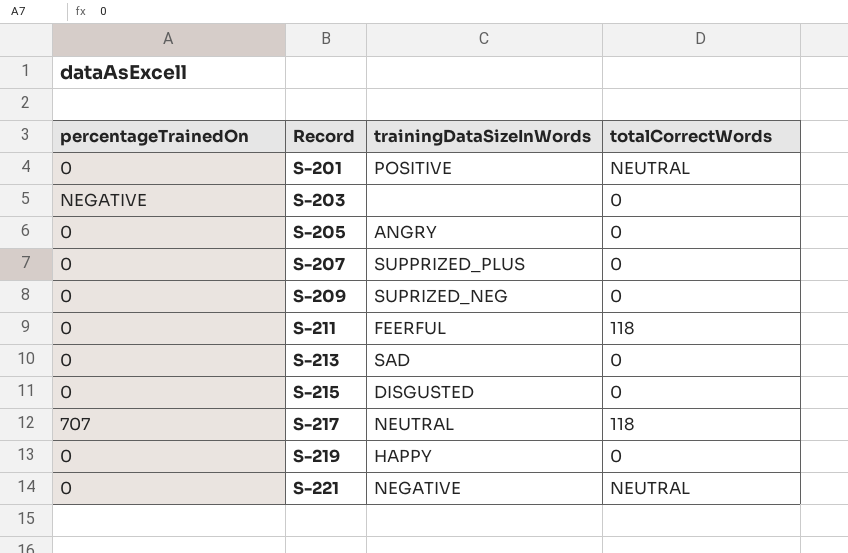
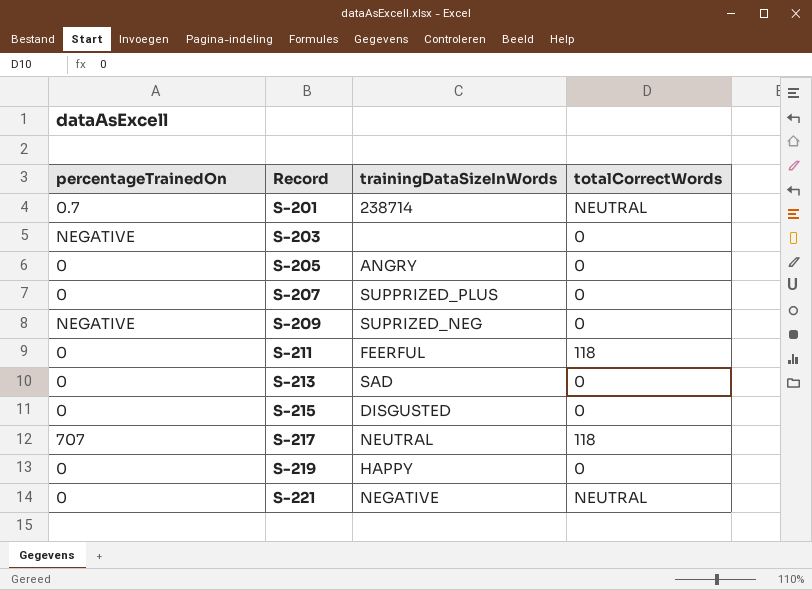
S-201 | percentageTrainedOn: 0 -> 0.7
S-201 | trainingDataSizeInWords: POSITIVE -> 238714
S-209 | percentageTrainedOn: 0 -> NEGATIVE

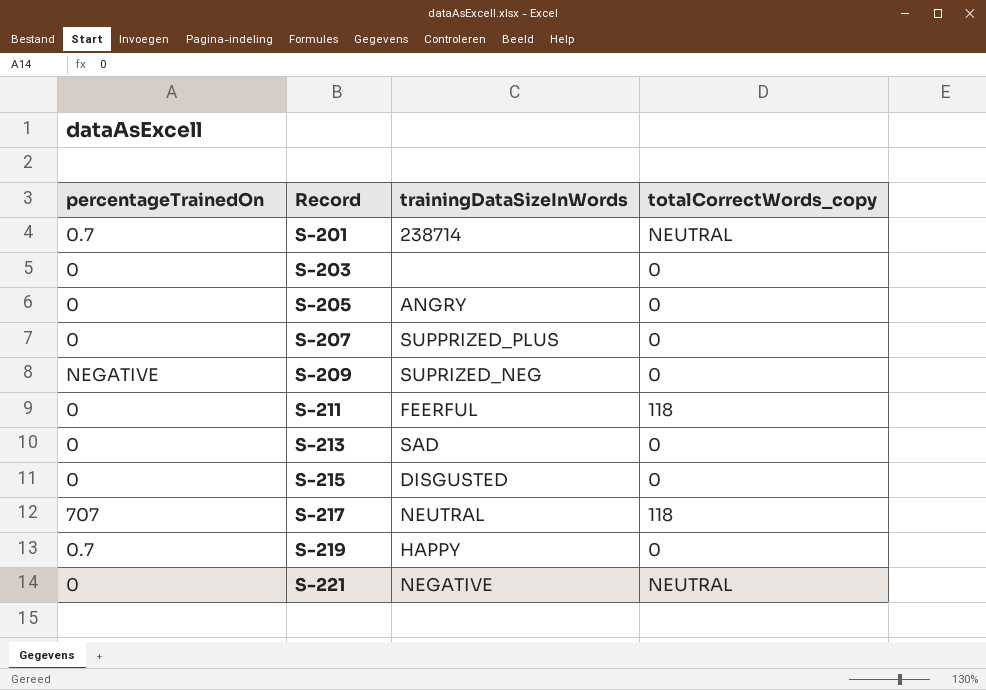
column name: totalCorrectWords -> totalCorrectWords_copy
S-203 | percentageTrainedOn: NEGATIVE -> 0
S-219 | percentageTrainedOn: 0 -> 0.7

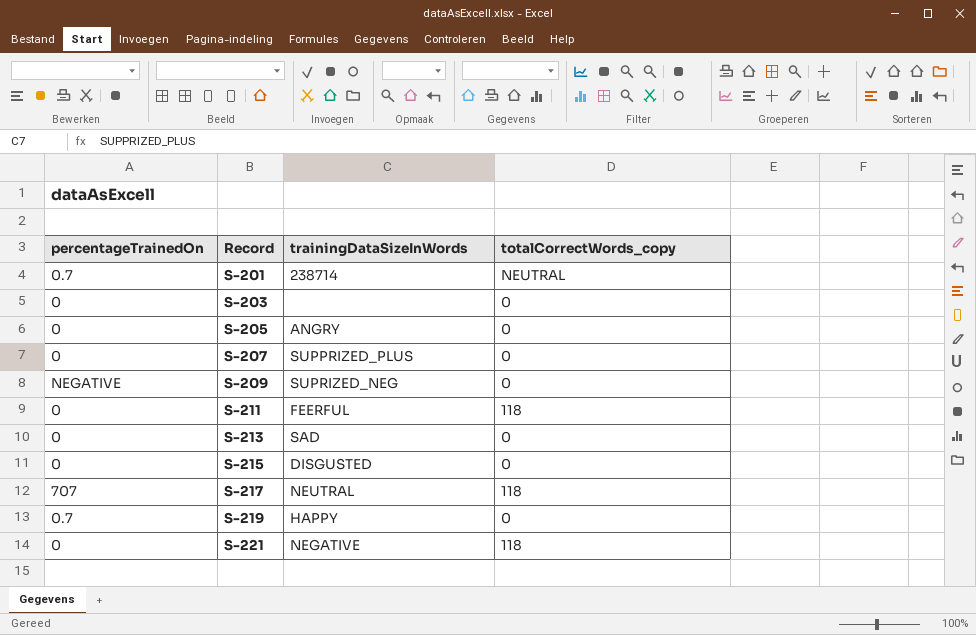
S-221 | totalCorrectWords_copy: NEUTRAL -> 118

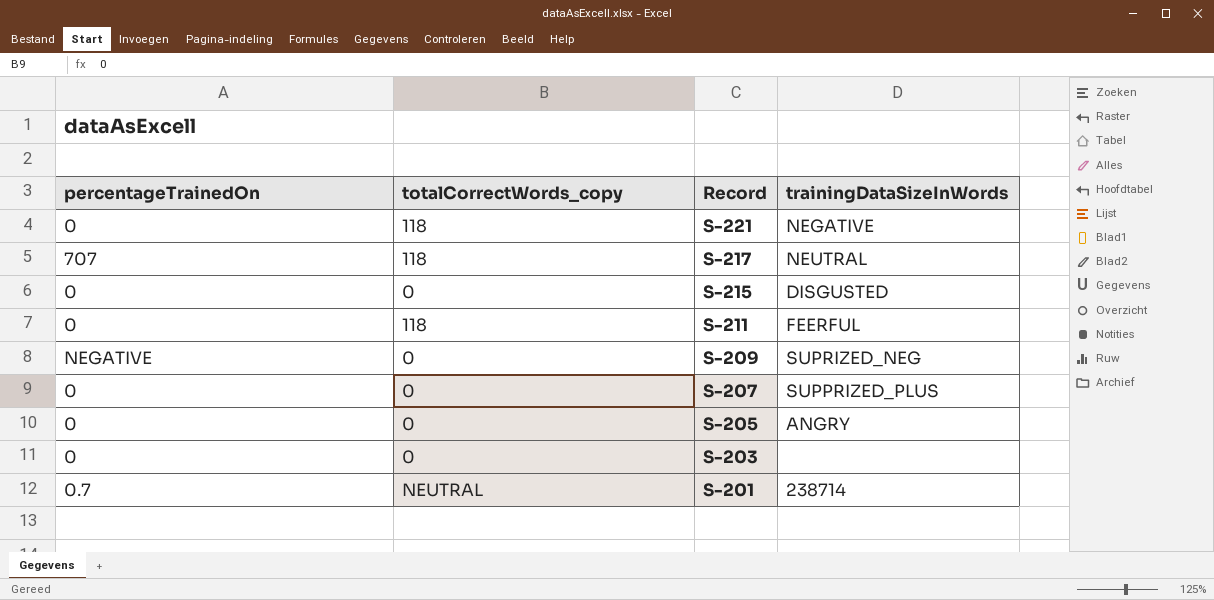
row order: Record ascending -> Record descending
column totalCorrectWords_copy | position: 4 -> 2
row S-213: 0 | SAD | 0 -> none
row S-219: 0.7 | HAPPY | 0 -> none

